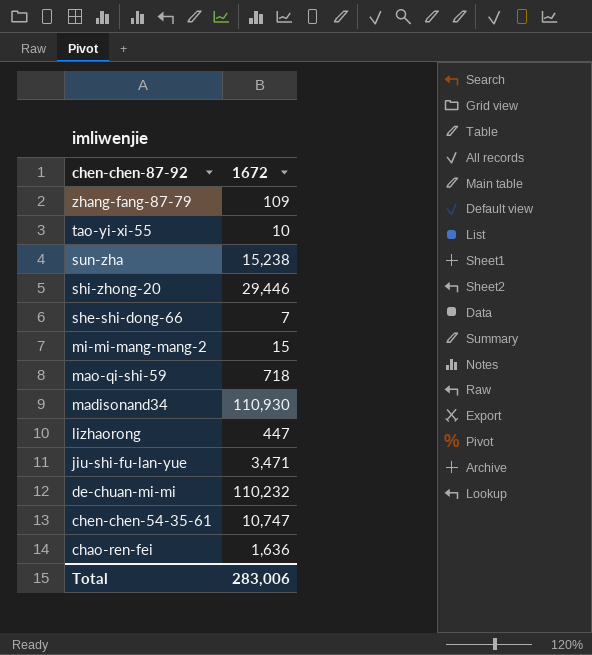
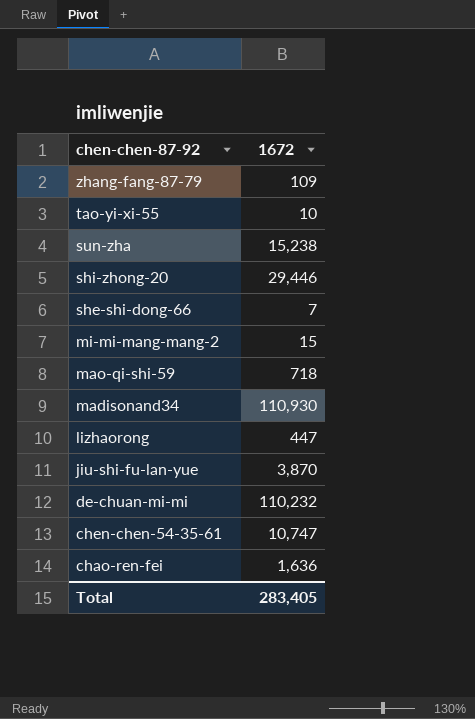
jiu-shi-fu-lan-yue | 1672: 3,471 -> 3,870
Total | 1672: 283,006 -> 283,405

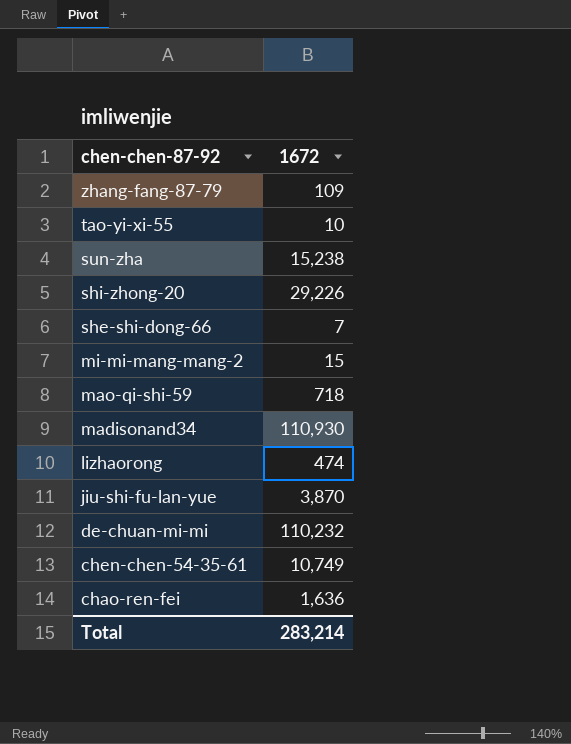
shi-zhong-20 | 1672: 29,446 -> 29,226
lizhaorong | 1672: 447 -> 474
chen-chen-54-35-61 | 1672: 10,747 -> 10,749
Total | 1672: 283,405 -> 283,214

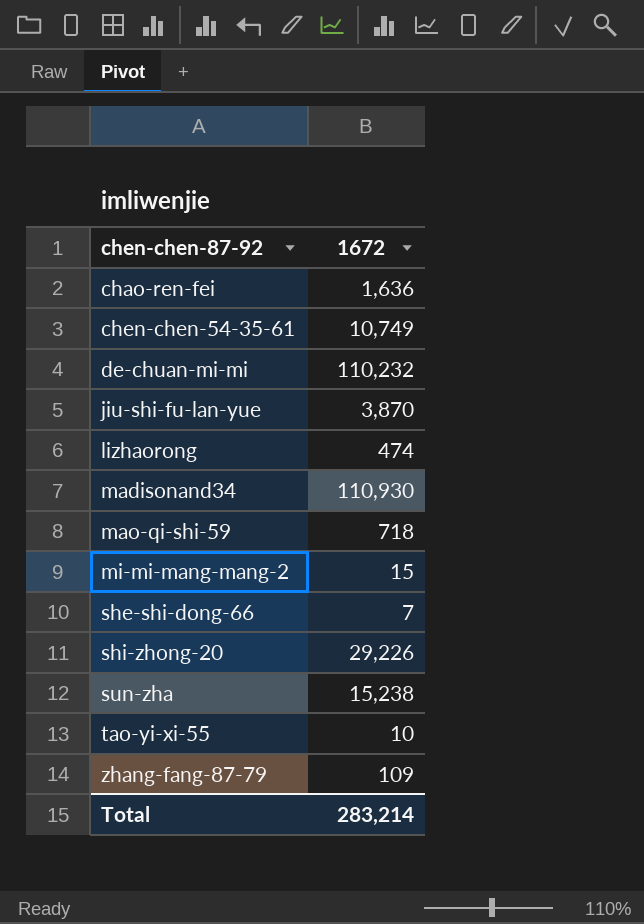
row order: chen-chen-87-92 descending -> chen-chen-87-92 ascending

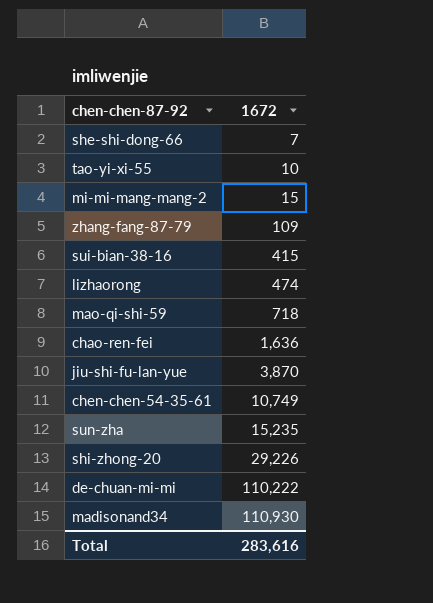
row order: chen-chen-87-92 ascending -> 1672 ascending
row sui-bian-38-16: none -> 415
sun-zha | 1672: 15,238 -> 15,235
de-chuan-mi-mi | 1672: 110,232 -> 110,222
Total | 1672: 283,214 -> 283,616

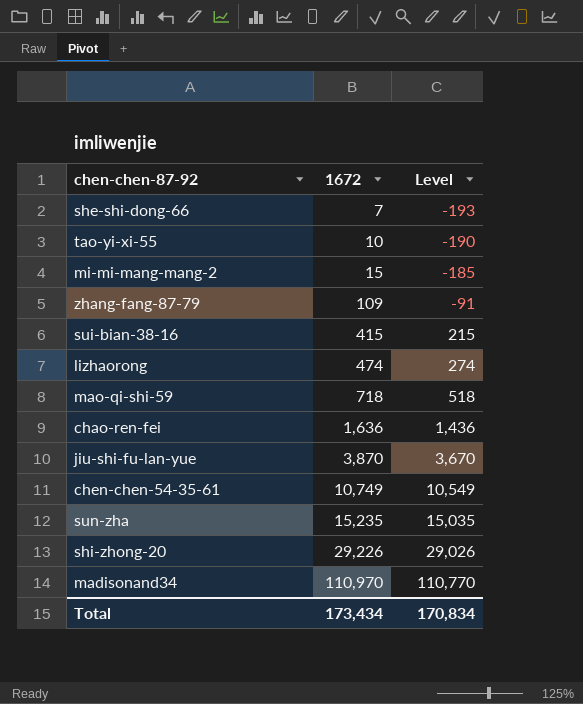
column Level | formula: none -> [1672] - 200
row de-chuan-mi-mi: 110,222 -> none
madisonand34 | 1672: 110,930 -> 110,970
Total | 1672: 283,616 -> 173,434

